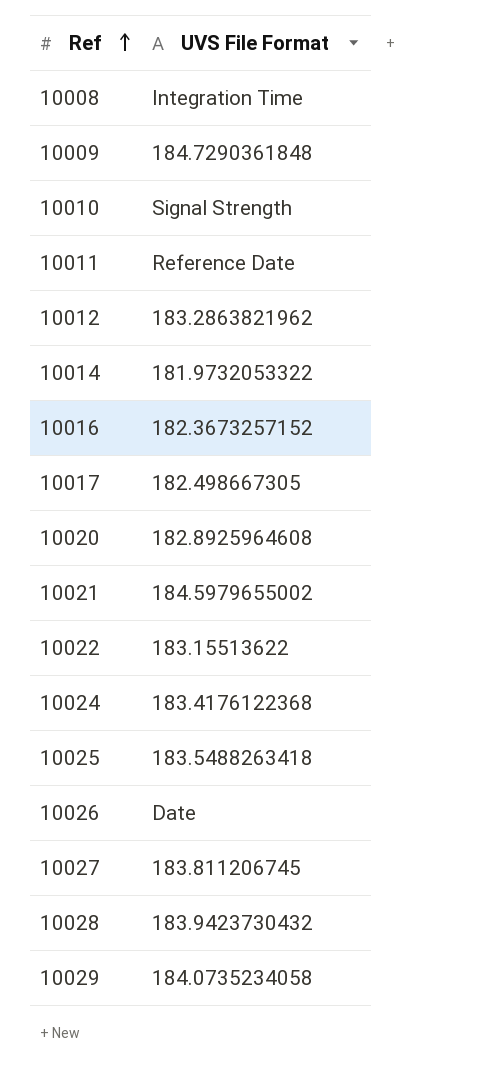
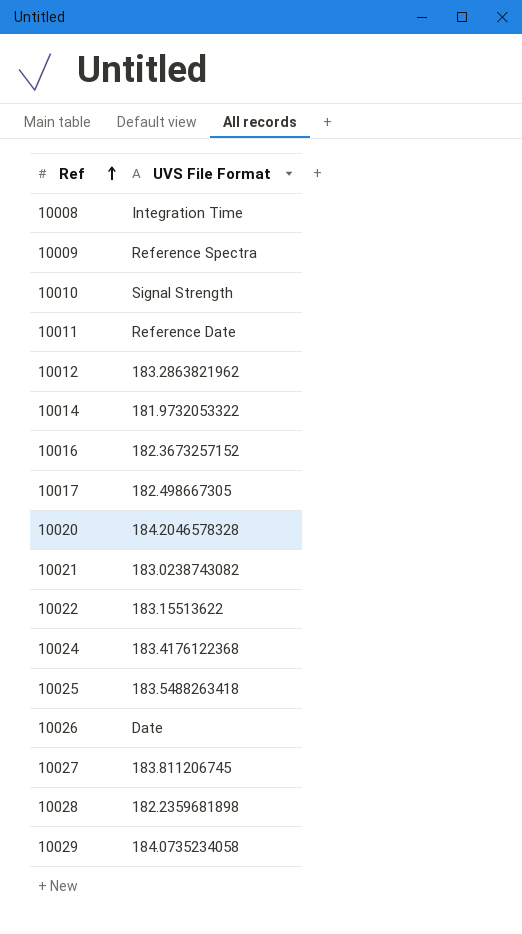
10009 | UVS File Format: 184.7290361848 -> Reference Spectra
10020 | UVS File Format: 182.8925964608 -> 184.2046578328
10021 | UVS File Format: 184.5979655002 -> 183.0238743082
10028 | UVS File Format: 183.9423730432 -> 182.2359681898

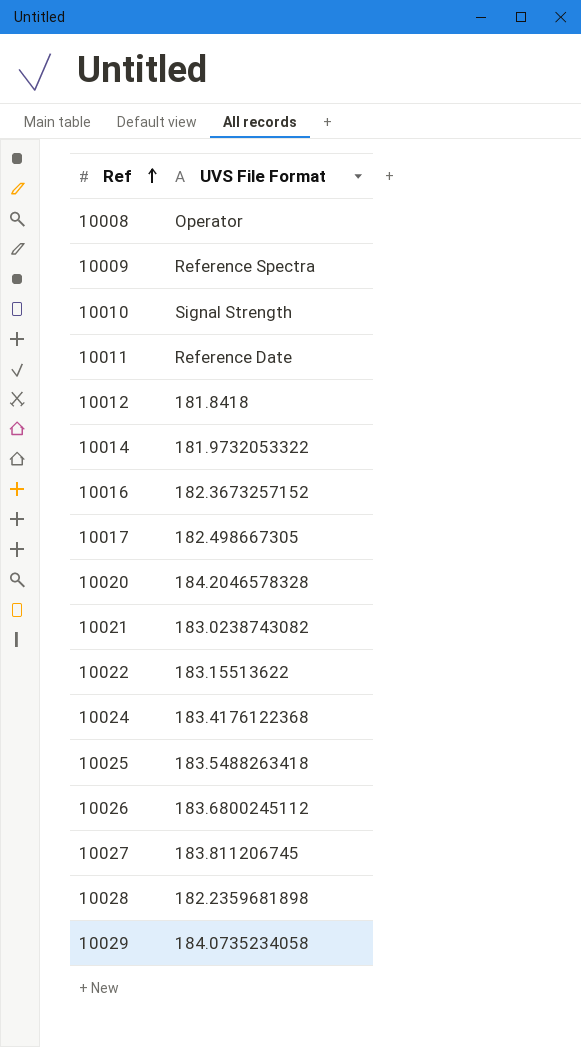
10008 | UVS File Format: Integration Time -> Operator
10012 | UVS File Format: 183.2863821962 -> 181.8418
10026 | UVS File Format: Date -> 183.6800245112

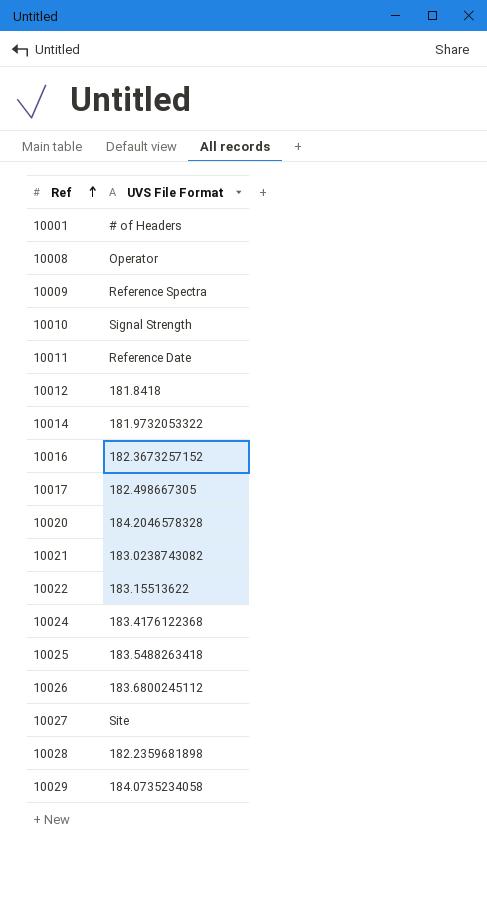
row 10001: none -> # of Headers
10027 | UVS File Format: 183.811206745 -> Site

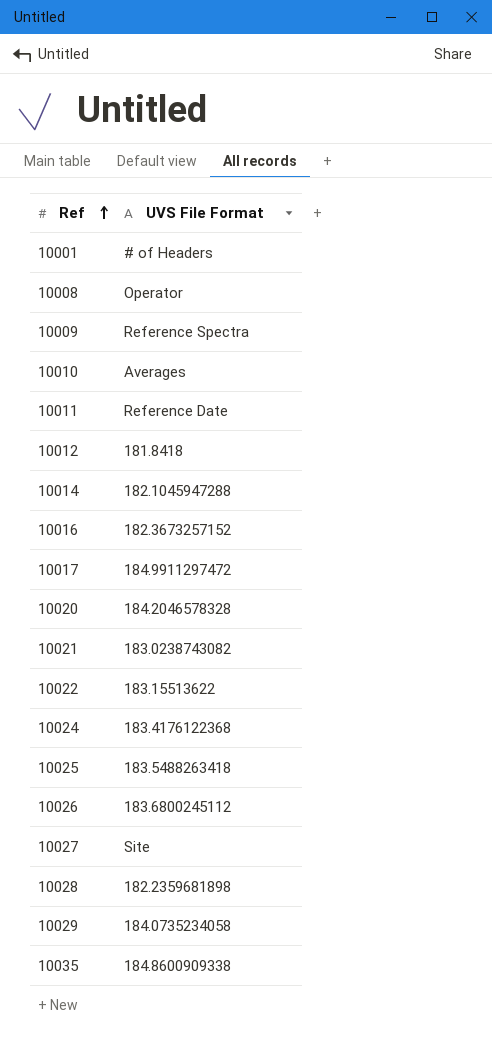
10010 | UVS File Format: Signal Strength -> Averages
10014 | UVS File Format: 181.9732053322 -> 182.1045947288
10017 | UVS File Format: 182.498667305 -> 184.9911297472
row 10035: none -> 184.8600909338

